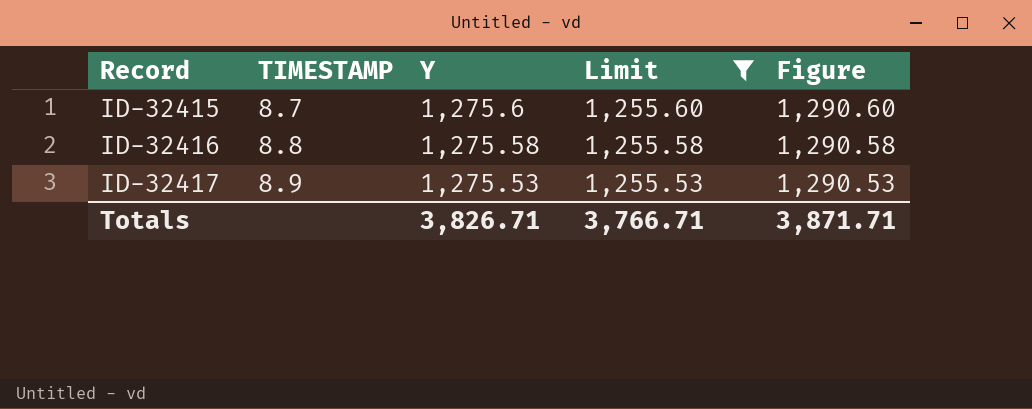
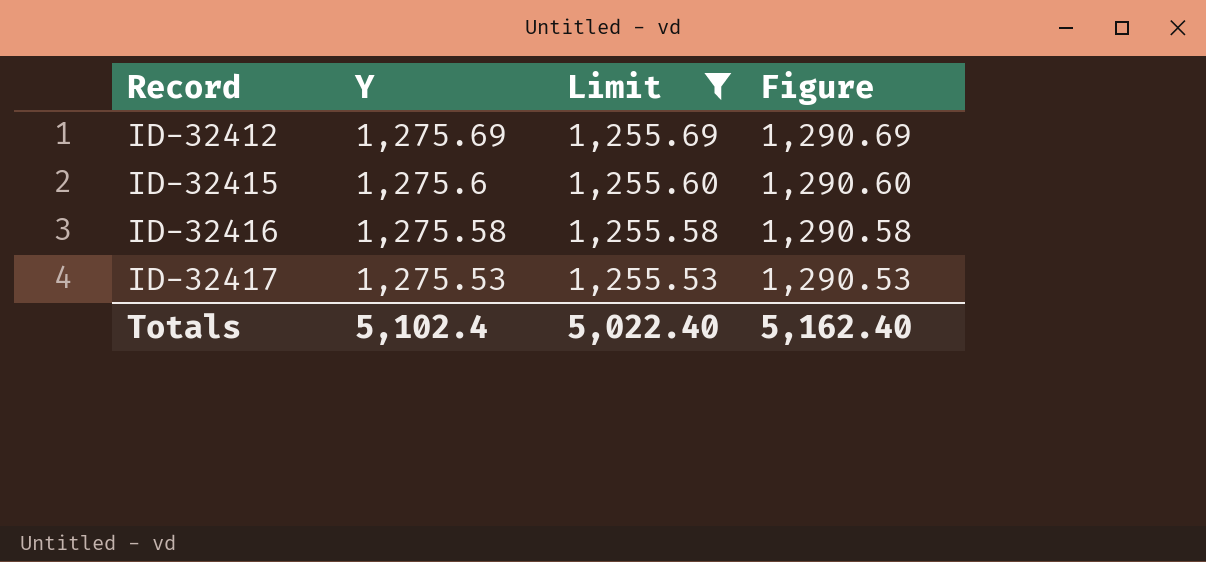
column TIMESTAMP | position: 2 -> none
row ID-32412: none -> 1,275.69 | 1,255.69 | 1,290.69
Totals | Y: 3,826.71 -> 5,102.4
Totals | Limit: 3,766.71 -> 5,022.40
Totals | Figure: 3,871.71 -> 5,162.40

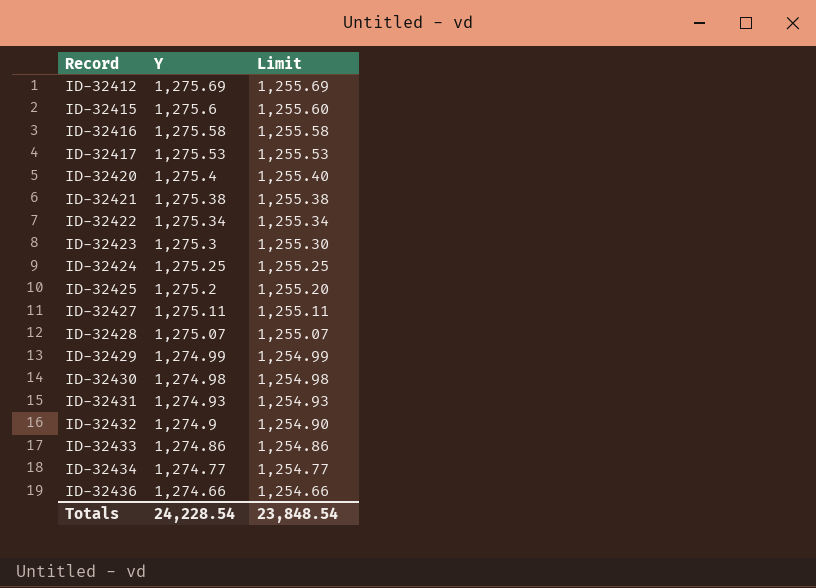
filter: Limit >= 1,255.53 -> none
column Figure | formula: [Y] + 15 -> none
Totals | Y: 5,102.4 -> 24,228.54
Totals | Limit: 5,022.40 -> 23,848.54

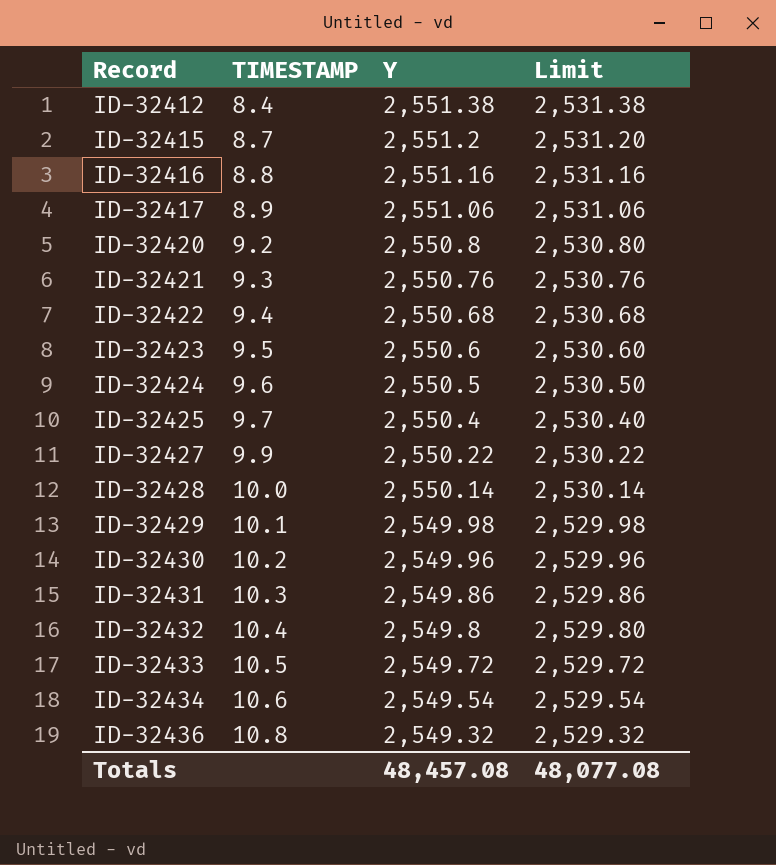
column TIMESTAMP | position: none -> 2
ID-32412 | Y: 1,275.69 -> 2,551.38
ID-32412 | Limit: 1,255.69 -> 2,531.38
ID-32415 | Y: 1,275.6 -> 2,551.2
ID-32415 | Limit: 1,255.60 -> 2,531.20
ID-32416 | Y: 1,275.58 -> 2,551.16
ID-32416 | Limit: 1,255.58 -> 2,531.16
ID-32417 | Y: 1,275.53 -> 2,551.06
ID-32417 | Limit: 1,255.53 -> 2,531.06
ID-32420 | Y: 1,275.4 -> 2,550.8
ID-32420 | Limit: 1,255.40 -> 2,530.80
ID-32421 | Y: 1,275.38 -> 2,550.76
ID-32421 | Limit: 1,255.38 -> 2,530.76
ID-32422 | Y: 1,275.34 -> 2,550.68
ID-32422 | Limit: 1,255.34 -> 2,530.68
ID-32423 | Y: 1,275.3 -> 2,550.6
ID-32423 | Limit: 1,255.30 -> 2,530.60
ID-32424 | Y: 1,275.25 -> 2,550.5
ID-32424 | Limit: 1,255.25 -> 2,530.50
ID-32425 | Y: 1,275.2 -> 2,550.4
ID-32425 | Limit: 1,255.20 -> 2,530.40
ID-32427 | Y: 1,275.11 -> 2,550.22
ID-32427 | Limit: 1,255.11 -> 2,530.22
ID-32428 | Y: 1,275.07 -> 2,550.14
ID-32428 | Limit: 1,255.07 -> 2,530.14
ID-32429 | Y: 1,274.99 -> 2,549.98
ID-32429 | Limit: 1,254.99 -> 2,529.98
ID-32430 | Y: 1,274.98 -> 2,549.96
ID-32430 | Limit: 1,254.98 -> 2,529.96
ID-32431 | Y: 1,274.93 -> 2,549.86
ID-32431 | Limit: 1,254.93 -> 2,529.86
ID-32432 | Y: 1,274.9 -> 2,549.8
ID-32432 | Limit: 1,254.90 -> 2,529.80
ID-32433 | Y: 1,274.86 -> 2,549.72
ID-32433 | Limit: 1,254.86 -> 2,529.72
ID-32434 | Y: 1,274.77 -> 2,549.54
ID-32434 | Limit: 1,254.77 -> 2,529.54
ID-32436 | Y: 1,274.66 -> 2,549.32
ID-32436 | Limit: 1,254.66 -> 2,529.32
Totals | Y: 24,228.54 -> 48,457.08
Totals | Limit: 23,848.54 -> 48,077.08

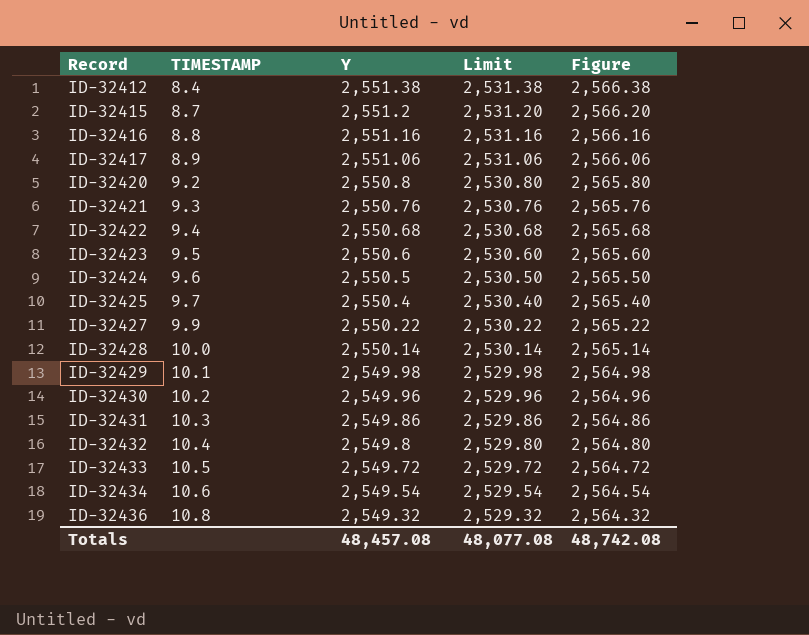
column Figure | formula: none -> [Y] + 15

